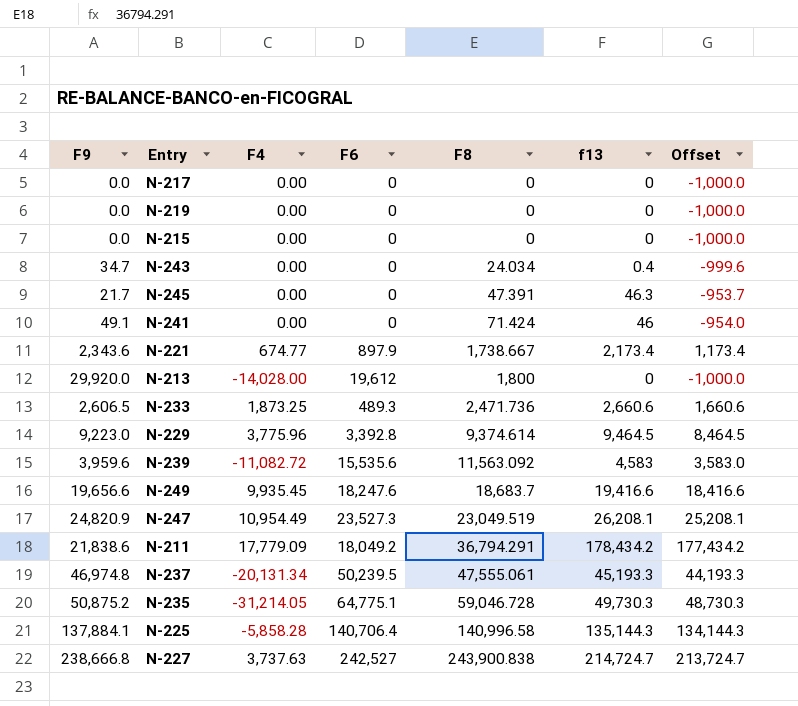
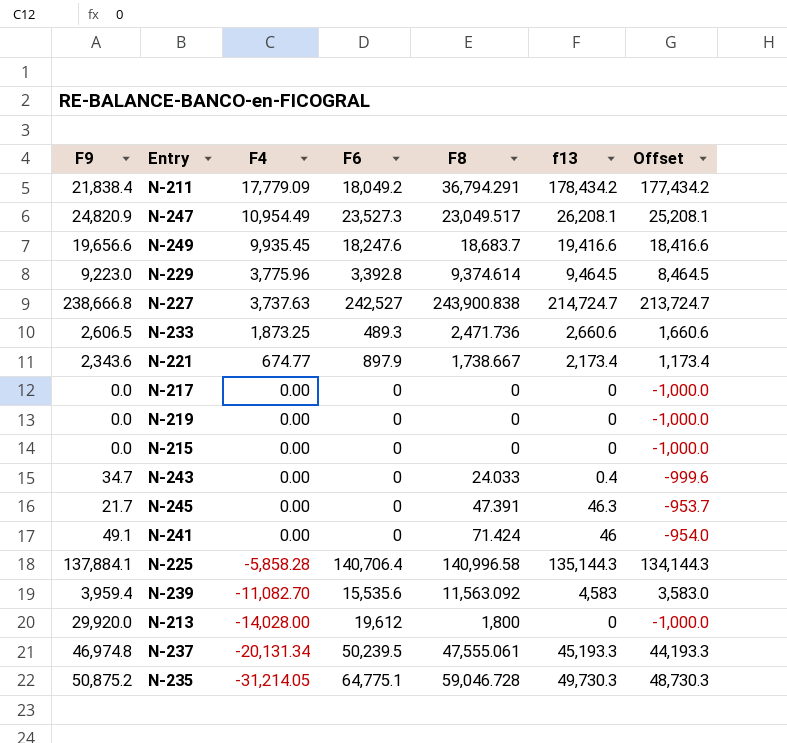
row order: F8 ascending -> F4 descending
N-211 | F9: 21,838.6 -> 21,838.4
N-247 | F8: 23,049.519 -> 23,049.517
N-243 | F8: 24.034 -> 24.033
N-239 | F9: 3,959.6 -> 3,959.4
N-239 | F4: -11,082.72 -> -11,082.70

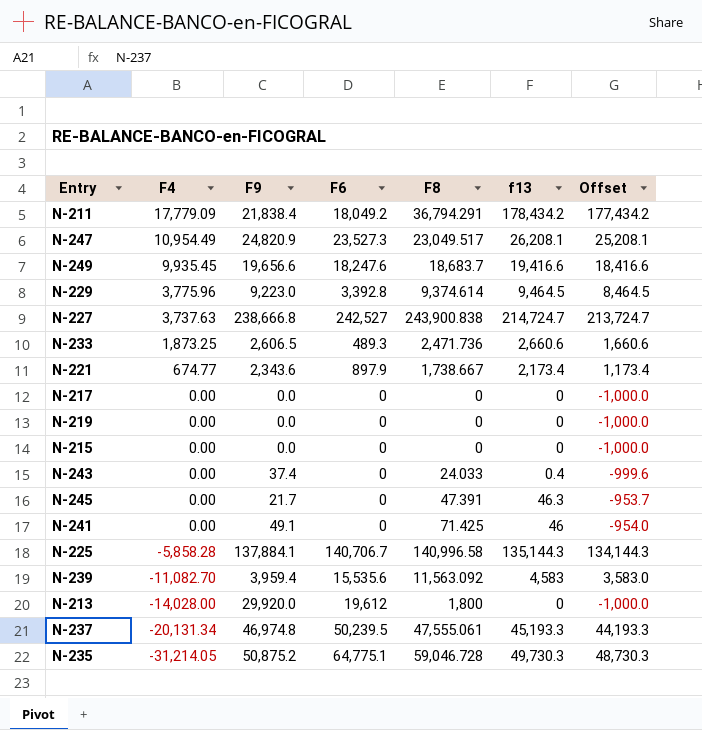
column F9 | position: 1 -> 3
N-243 | F9: 34.7 -> 37.4
N-241 | F8: 71.424 -> 71.425
N-225 | F6: 140,706.4 -> 140,706.7

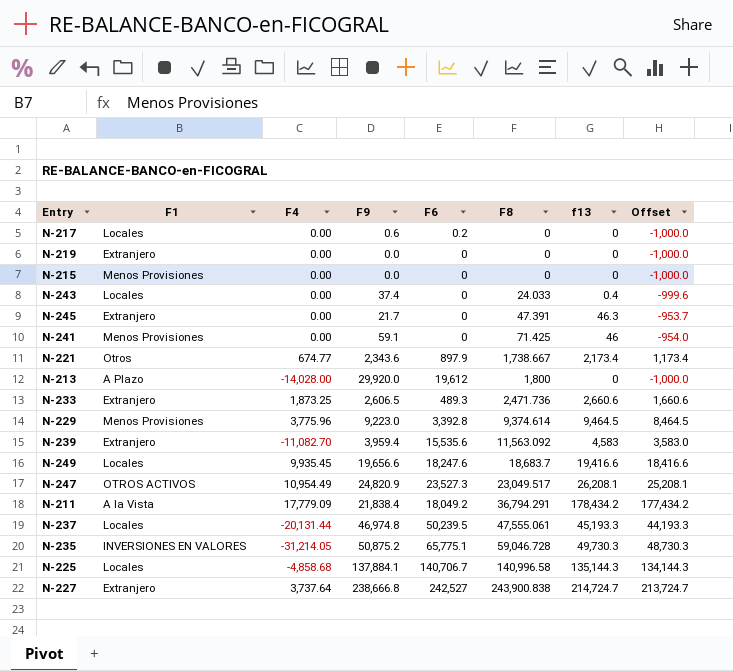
row order: F4 descending -> F8 ascending
column F1 | position: none -> 2
N-217 | F9: 0.0 -> 0.6
N-217 | F6: 0 -> 0.2
N-241 | F9: 49.1 -> 59.1
N-237 | F4: -20,131.34 -> -20,131.44
N-235 | F6: 64,775.1 -> 65,775.1
N-225 | F4: -5,858.28 -> -4,858.68
N-227 | F4: 3,737.63 -> 3,737.64

